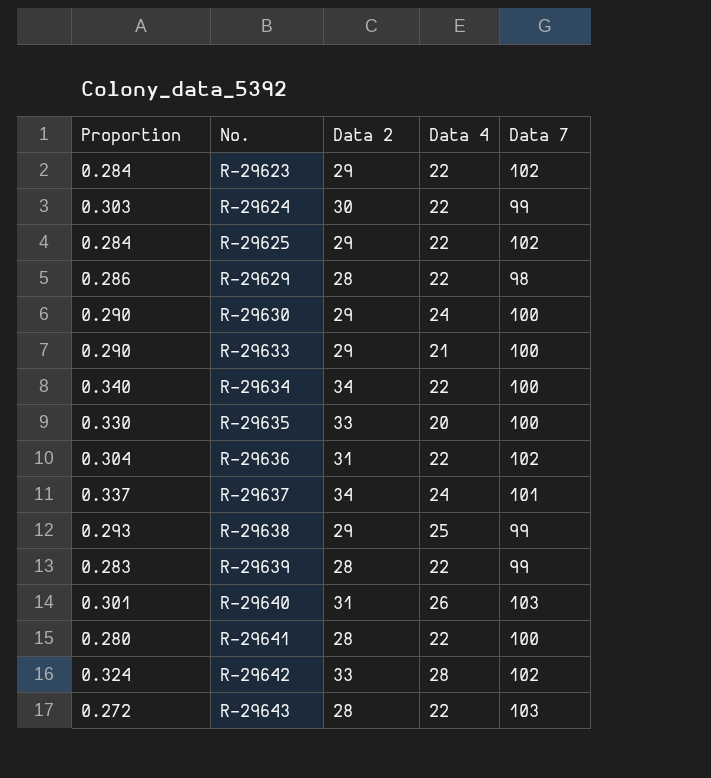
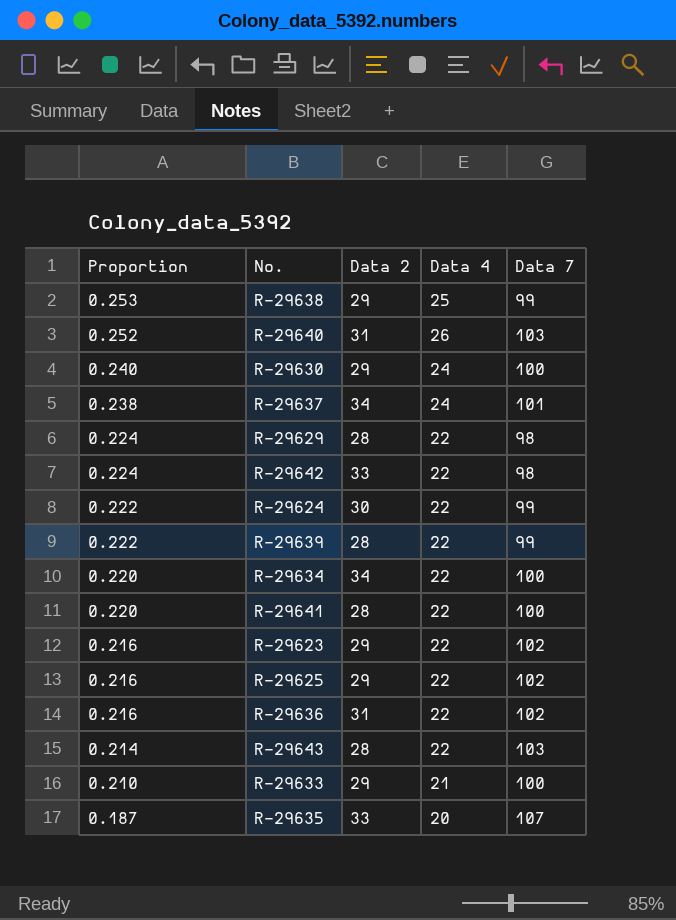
row order: No. ascending -> Proportion descending
column Proportion | formula: [Data 2] / [Data 7] -> [Data 4] / [Data 7]
R-29642 | Data 4: 28 -> 22
R-29642 | Data 7: 102 -> 98
R-29635 | Data 7: 100 -> 107

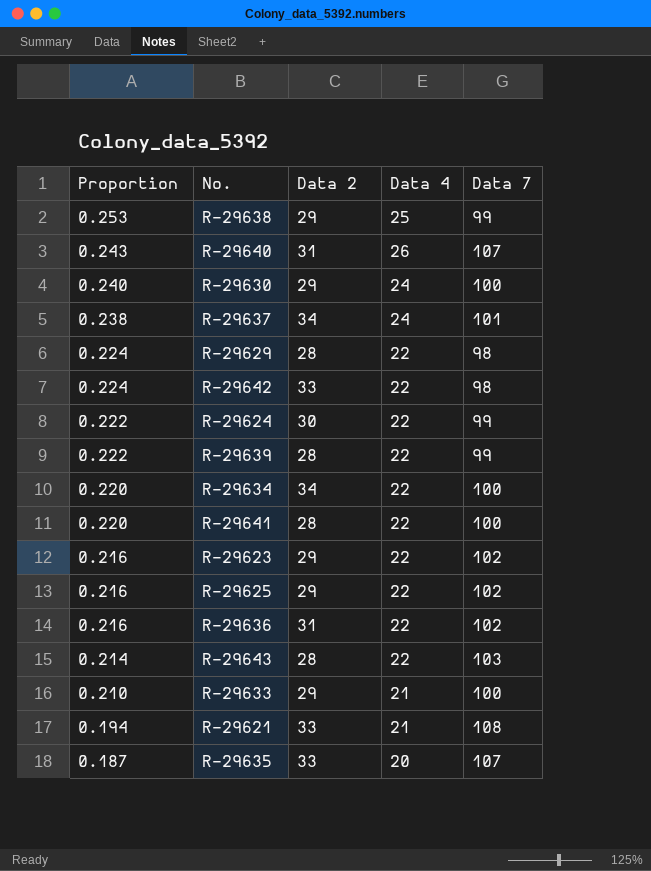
R-29640 | Proportion: 0.252 -> 0.243
R-29640 | Data 7: 103 -> 107
row R-29621: none -> 0.194 | 33 | 21 | 108

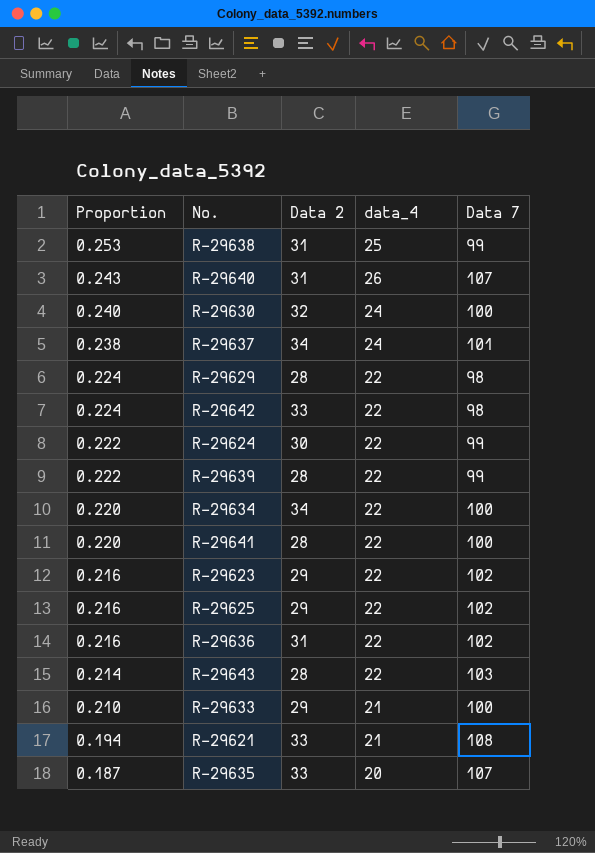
column name: Data 4 -> data_4
R-29638 | Data 2: 29 -> 31
R-29630 | Data 2: 29 -> 32

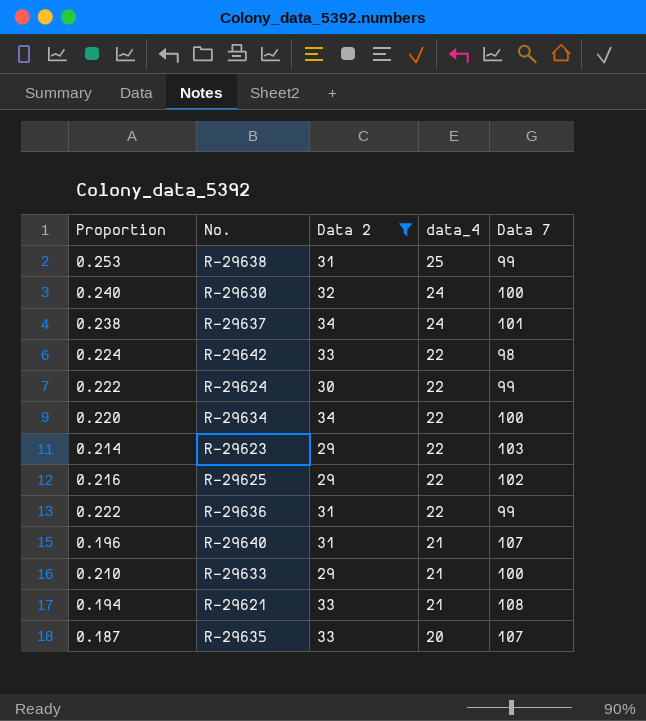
filter: none -> Data 2 != 28
row order: Proportion descending -> data_4 descending
R-29623 | Proportion: 0.216 -> 0.214
R-29623 | Data 7: 102 -> 103
R-29636 | Proportion: 0.216 -> 0.222
R-29636 | Data 7: 102 -> 99
R-29640 | Proportion: 0.243 -> 0.196
R-29640 | data_4: 26 -> 21

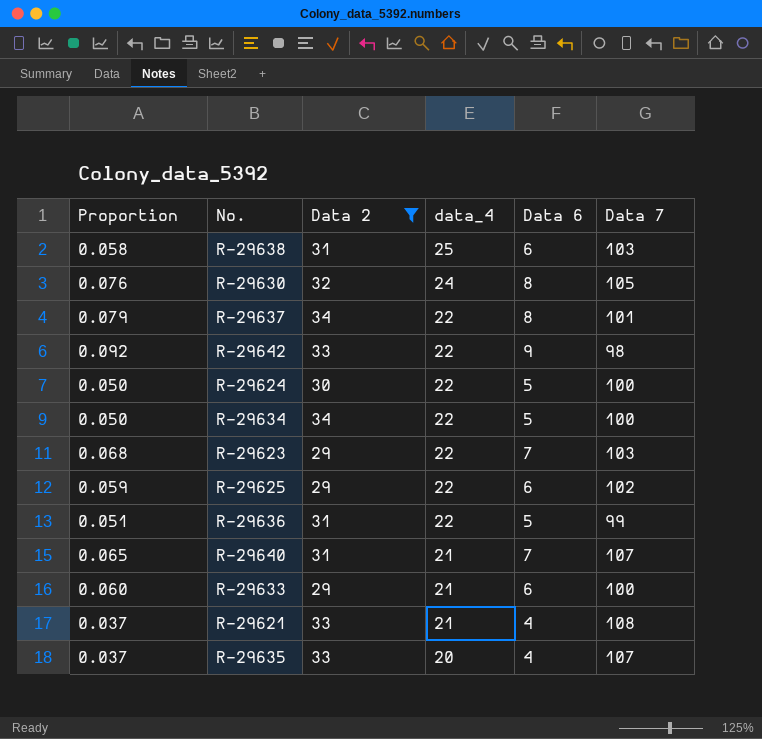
column Proportion | formula: [data_4] / [Data 7] -> [Data 6] / [Data 7]
column Data 6 | position: none -> 5
R-29638 | Data 7: 99 -> 103
R-29630 | Data 7: 100 -> 105
R-29637 | data_4: 24 -> 22
R-29624 | Data 7: 99 -> 100

